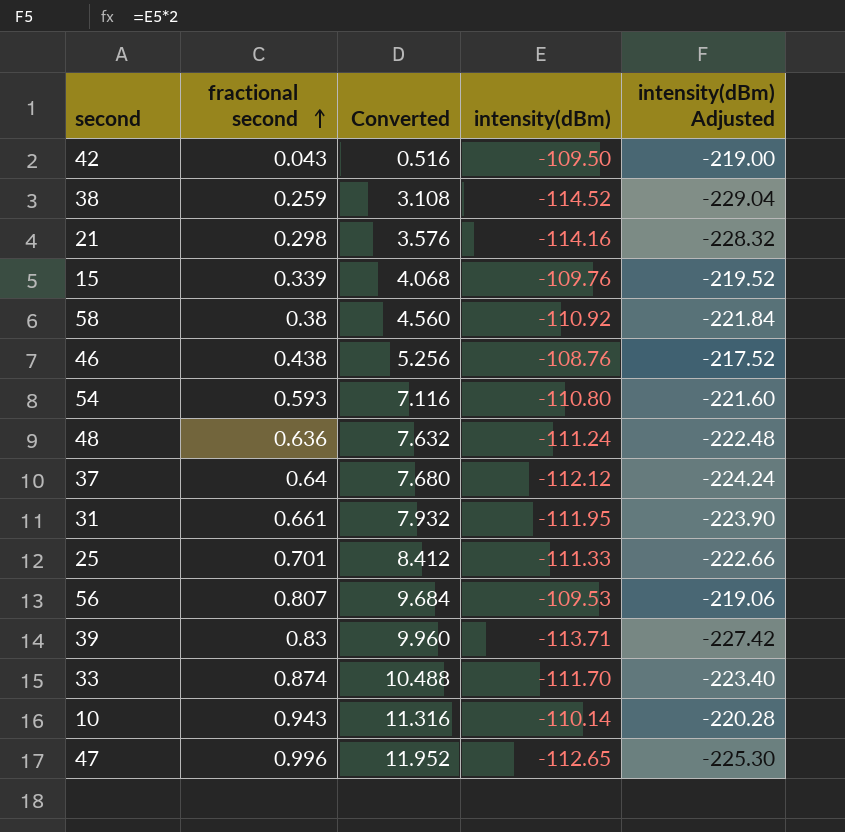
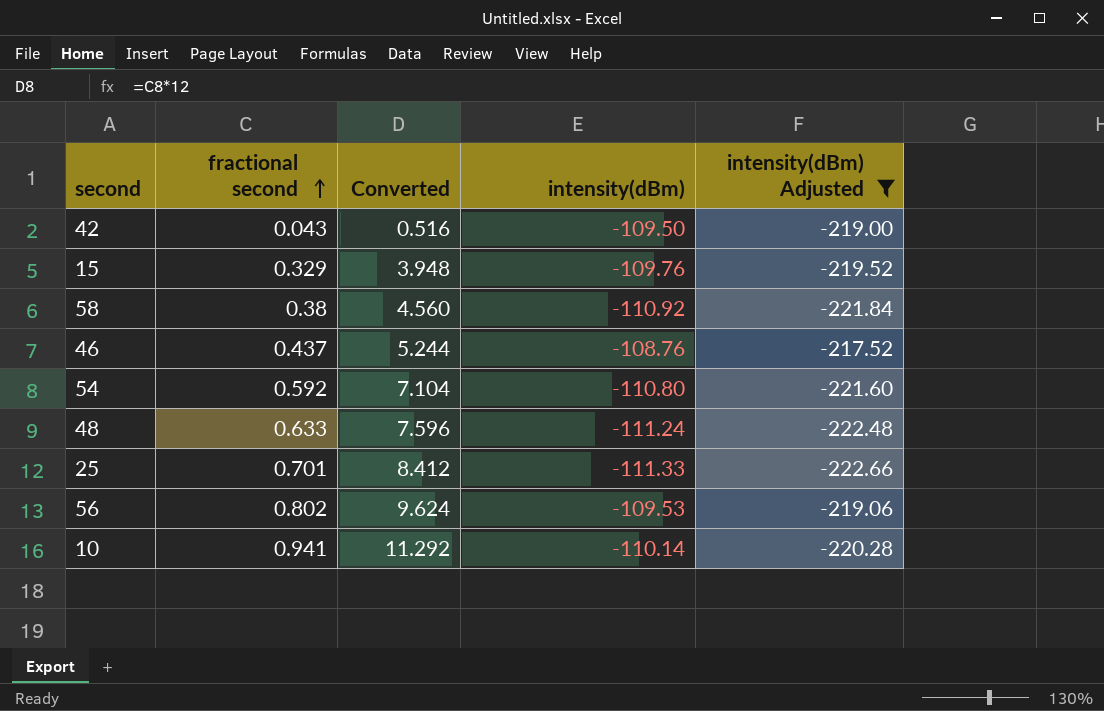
filter: none -> intensity(dBm) Adjusted >= -222.66
15 | fractional second: 0.339 -> 0.329
15 | Converted: 4.068 -> 3.948
46 | fractional second: 0.438 -> 0.437
46 | Converted: 5.256 -> 5.244
54 | fractional second: 0.593 -> 0.592
54 | Converted: 7.116 -> 7.104
48 | fractional second: 0.636 -> 0.633
48 | Converted: 7.632 -> 7.596
56 | fractional second: 0.807 -> 0.802
56 | Converted: 9.684 -> 9.624
10 | fractional second: 0.943 -> 0.941
10 | Converted: 11.316 -> 11.292

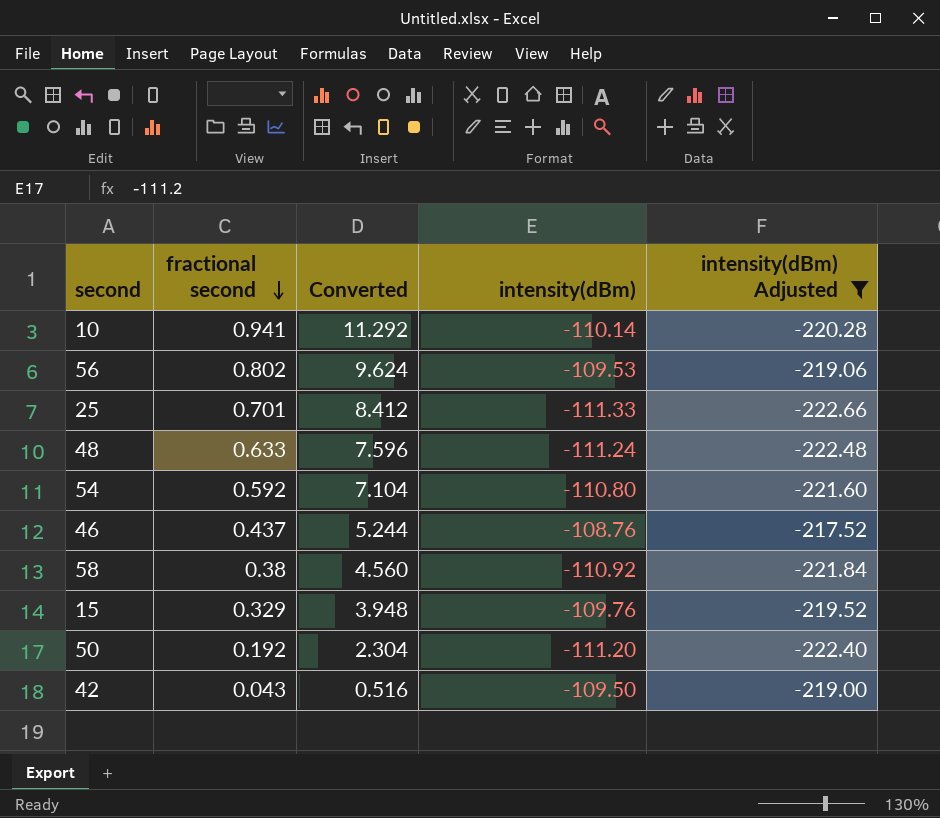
row order: fractional second ascending -> fractional second descending
row 50: none -> 0.192 | 2.304 | -111.20 | -222.40

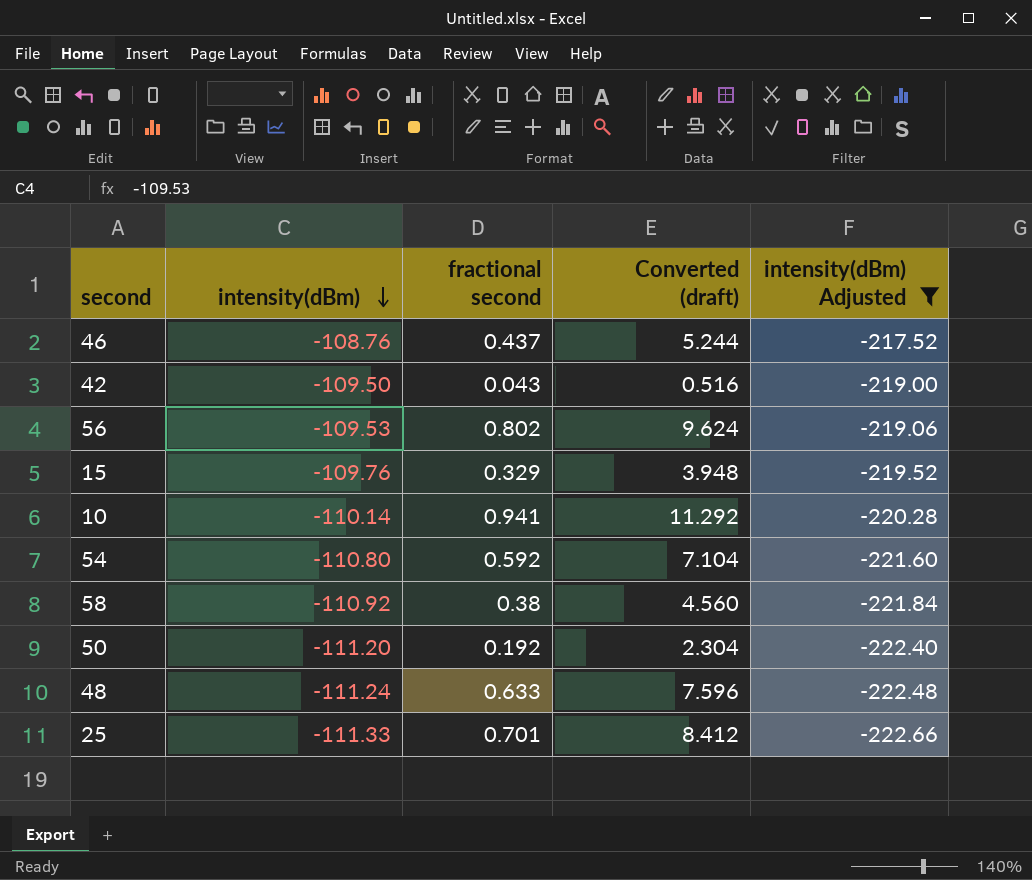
row order: fractional second descending -> intensity(dBm) descending
column intensity(dBm) | position: 4 -> 2
column name: Converted -> Converted (draft)

